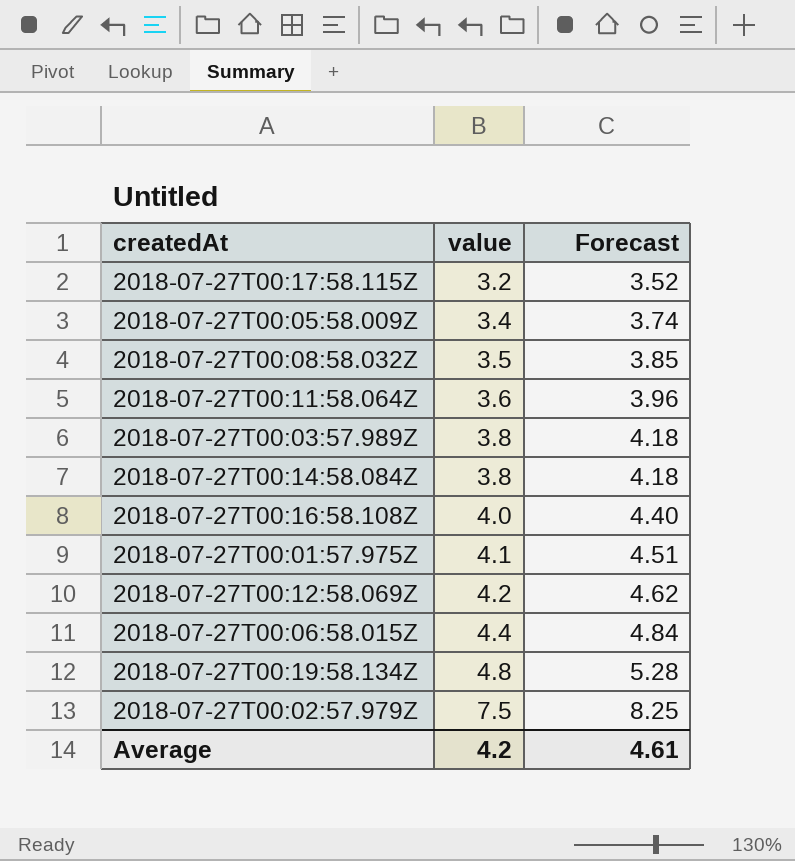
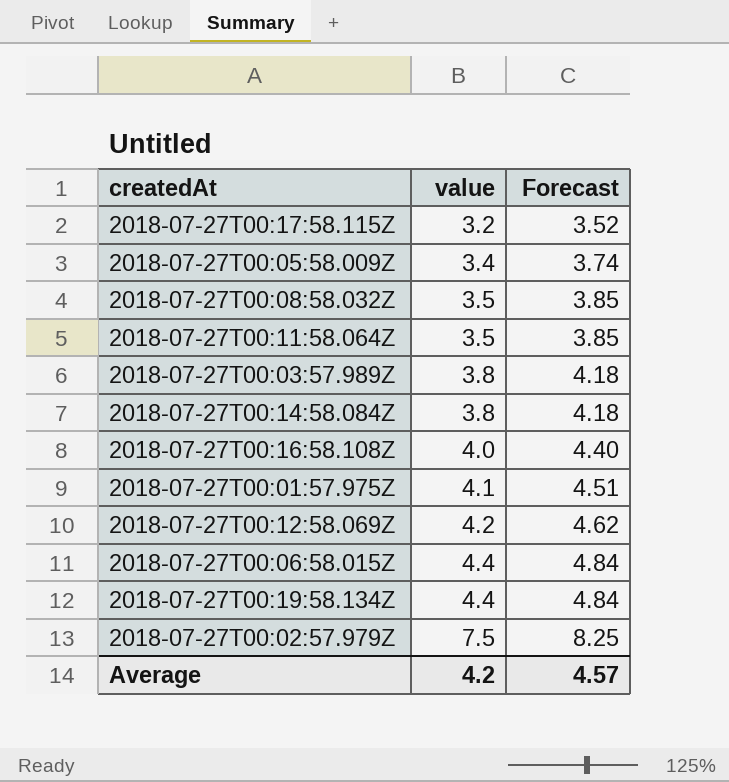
2018-07-27T00:11:58.064Z | value: 3.6 -> 3.5
2018-07-27T00:11:58.064Z | Forecast: 3.96 -> 3.85
2018-07-27T00:19:58.134Z | value: 4.8 -> 4.4
2018-07-27T00:19:58.134Z | Forecast: 5.28 -> 4.84
Average | Forecast: 4.61 -> 4.57

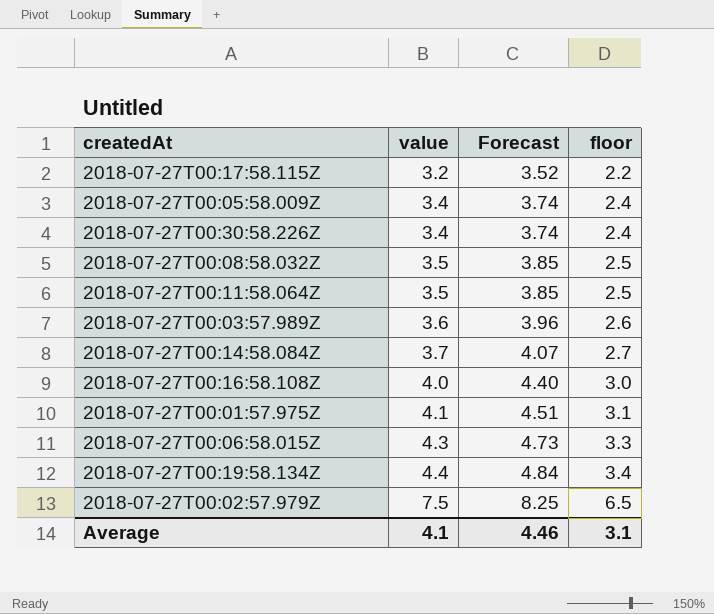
column floor | formula: none -> [value] - 1
row 2018-07-27T00:12:58.069Z: 4.2 | 4.62 -> none
row 2018-07-27T00:30:58.226Z: none -> 3.4 | 3.74 | 2.4
2018-07-27T00:03:57.989Z | value: 3.8 -> 3.6
2018-07-27T00:03:57.989Z | Forecast: 4.18 -> 3.96
2018-07-27T00:14:58.084Z | value: 3.8 -> 3.7
2018-07-27T00:14:58.084Z | Forecast: 4.18 -> 4.07
2018-07-27T00:06:58.015Z | value: 4.4 -> 4.3
2018-07-27T00:06:58.015Z | Forecast: 4.84 -> 4.73
Average | value: 4.2 -> 4.1
Average | Forecast: 4.57 -> 4.46

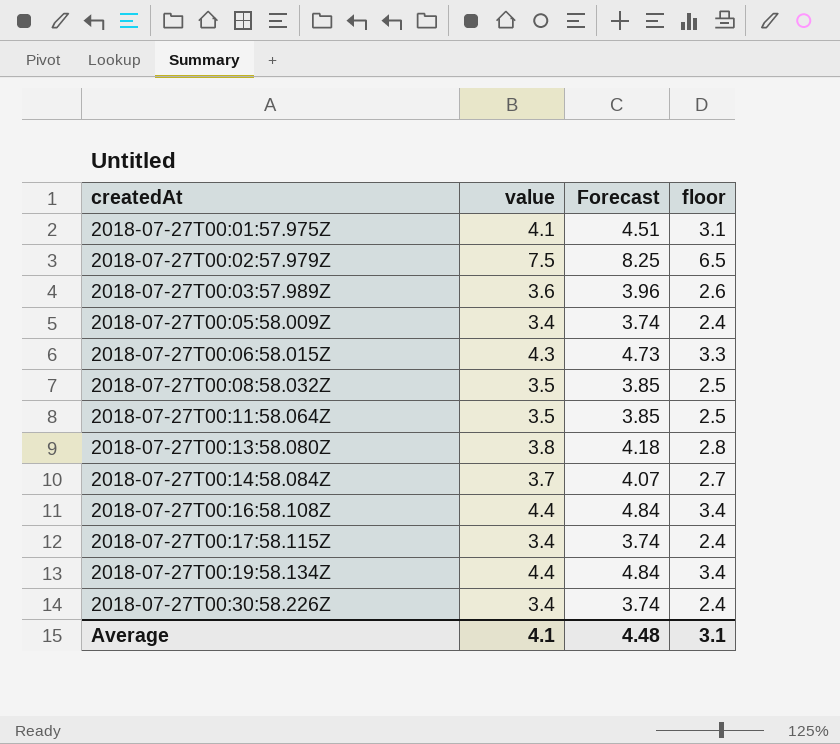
row order: value ascending -> createdAt ascending
row 2018-07-27T00:13:58.080Z: none -> 3.8 | 4.18 | 2.8
2018-07-27T00:16:58.108Z | value: 4.0 -> 4.4
2018-07-27T00:16:58.108Z | Forecast: 4.40 -> 4.84
2018-07-27T00:16:58.108Z | floor: 3.0 -> 3.4
2018-07-27T00:17:58.115Z | value: 3.2 -> 3.4
2018-07-27T00:17:58.115Z | Forecast: 3.52 -> 3.74
2018-07-27T00:17:58.115Z | floor: 2.2 -> 2.4
Average | Forecast: 4.46 -> 4.48

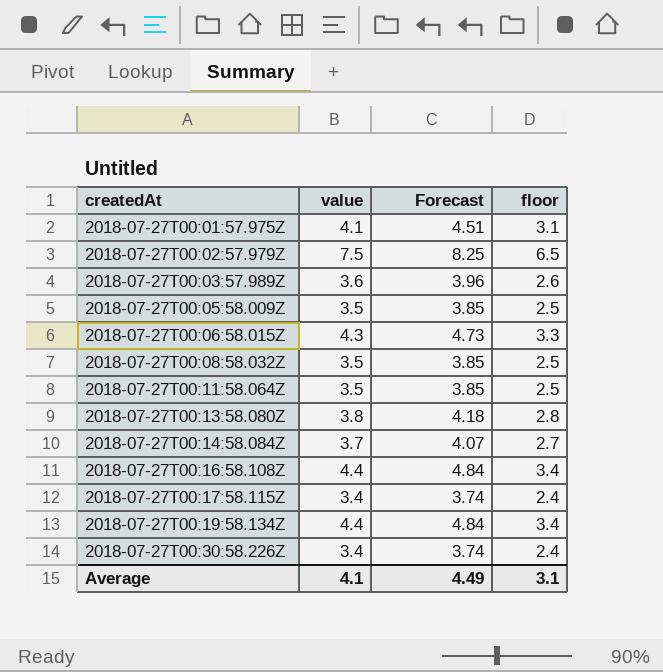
2018-07-27T00:05:58.009Z | value: 3.4 -> 3.5
2018-07-27T00:05:58.009Z | Forecast: 3.74 -> 3.85
2018-07-27T00:05:58.009Z | floor: 2.4 -> 2.5
Average | Forecast: 4.48 -> 4.49

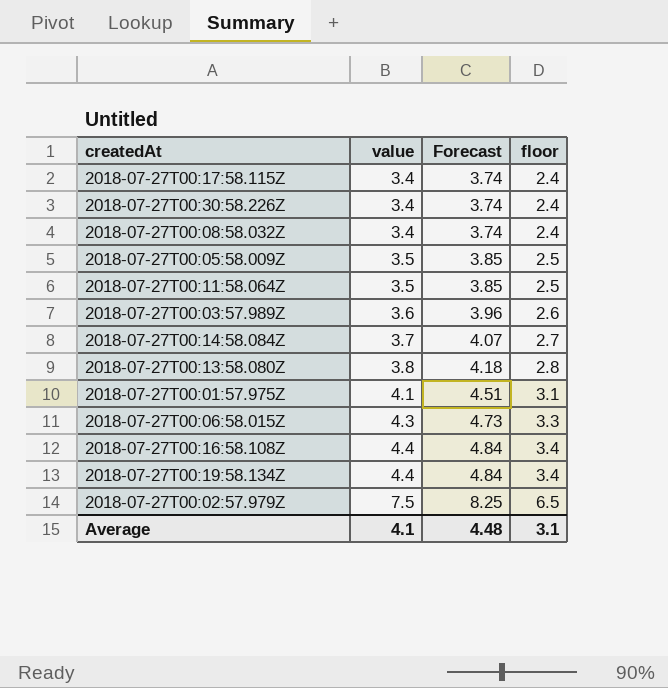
row order: createdAt ascending -> value ascending
2018-07-27T00:08:58.032Z | value: 3.5 -> 3.4
2018-07-27T00:08:58.032Z | Forecast: 3.85 -> 3.74
2018-07-27T00:08:58.032Z | floor: 2.5 -> 2.4
Average | Forecast: 4.49 -> 4.48

